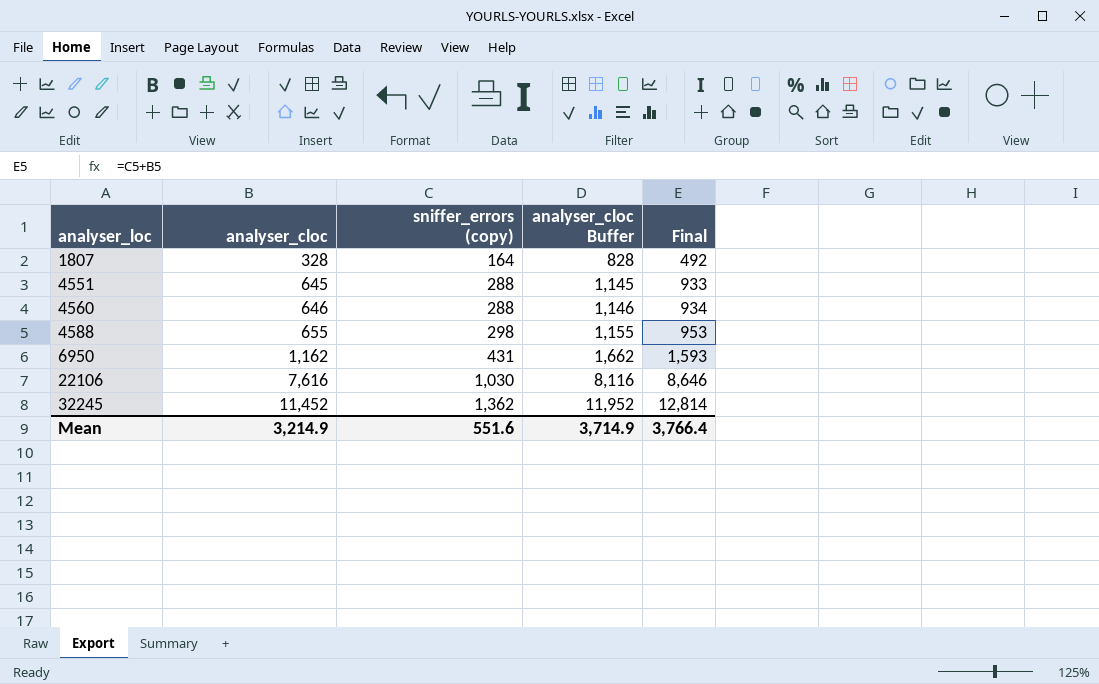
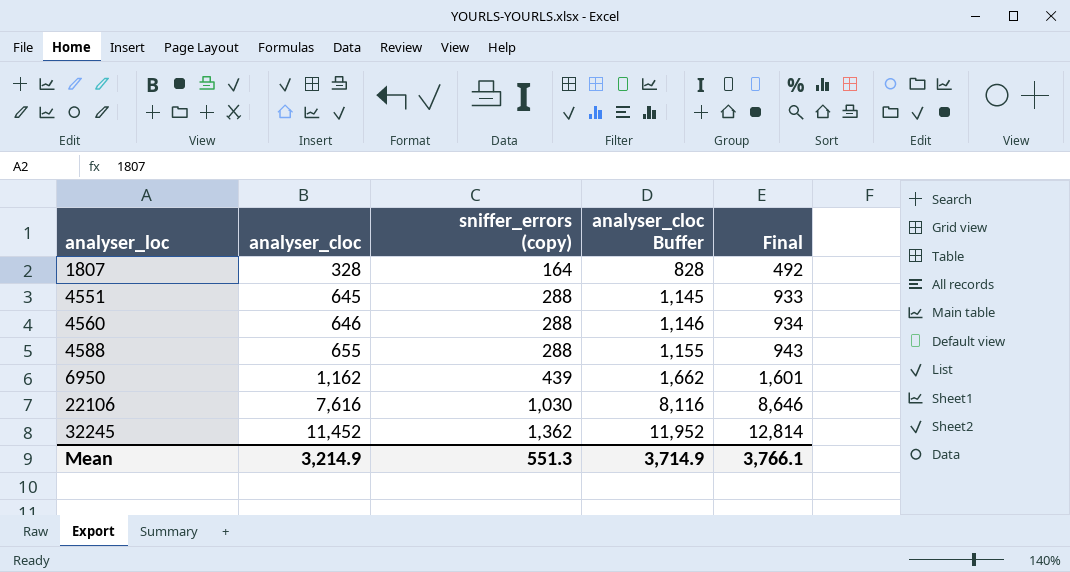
4588 | sniffer_errors (copy): 298 -> 288
4588 | Final: 953 -> 943
6950 | sniffer_errors (copy): 431 -> 439
6950 | Final: 1,593 -> 1,601
Mean | sniffer_errors (copy): 551.6 -> 551.3
Mean | Final: 3,766.4 -> 3,766.1

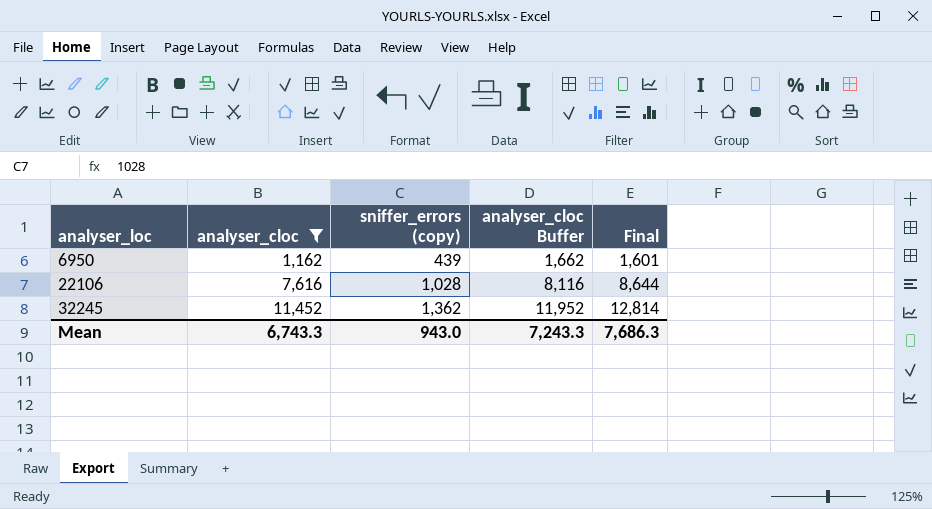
filter: none -> analyser_cloc >= 1,162
22106 | sniffer_errors (copy): 1,030 -> 1,028
22106 | Final: 8,646 -> 8,644
Mean | analyser_cloc: 3,214.9 -> 6,743.3
Mean | sniffer_errors (copy): 551.3 -> 943.0
Mean | analyser_cloc Buffer: 3,714.9 -> 7,243.3
Mean | Final: 3,766.1 -> 7,686.3

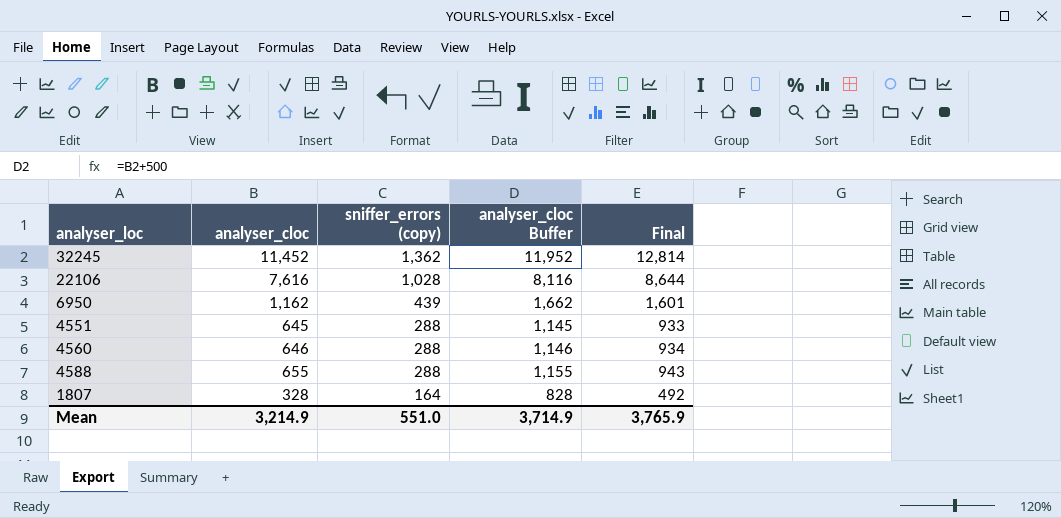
filter: analyser_cloc >= 1,162 -> none
row order: analyser_loc ascending -> sniffer_errors (copy) descending
Mean | analyser_cloc: 6,743.3 -> 3,214.9
Mean | sniffer_errors (copy): 943.0 -> 551.0
Mean | analyser_cloc Buffer: 7,243.3 -> 3,714.9
Mean | Final: 7,686.3 -> 3,765.9

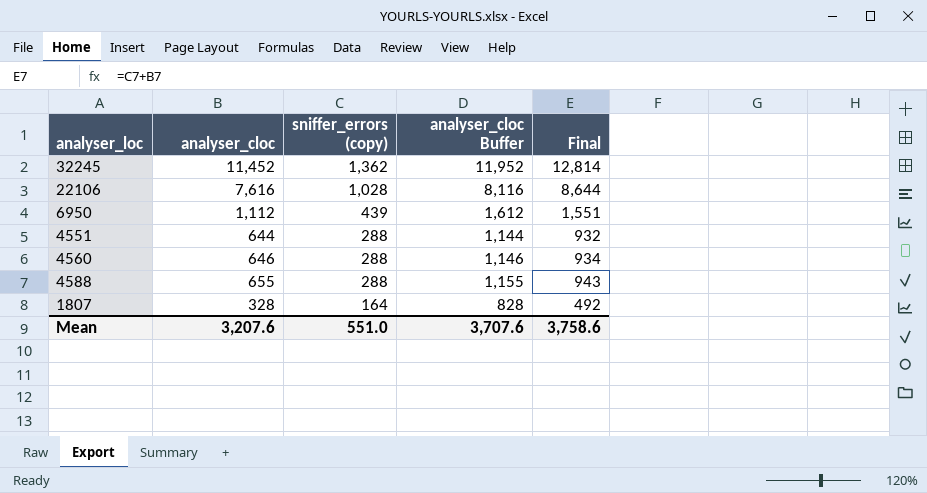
6950 | analyser_cloc: 1,162 -> 1,112
6950 | analyser_cloc Buffer: 1,662 -> 1,612
6950 | Final: 1,601 -> 1,551
4551 | analyser_cloc: 645 -> 644
4551 | analyser_cloc Buffer: 1,145 -> 1,144
4551 | Final: 933 -> 932
Mean | analyser_cloc: 3,214.9 -> 3,207.6
Mean | analyser_cloc Buffer: 3,714.9 -> 3,707.6
Mean | Final: 3,765.9 -> 3,758.6

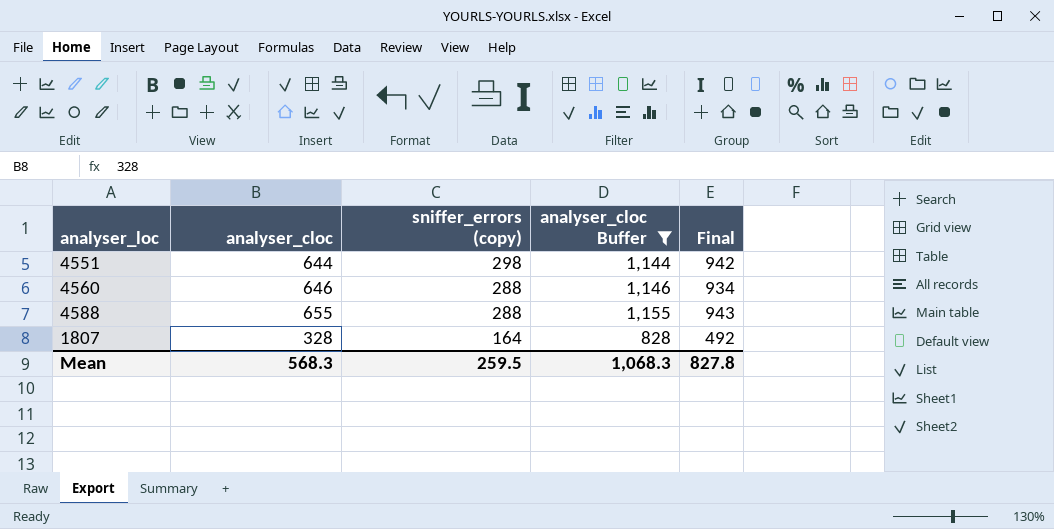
filter: none -> analyser_cloc Buffer <= 1,155
4551 | sniffer_errors (copy): 288 -> 298
4551 | Final: 932 -> 942
Mean | analyser_cloc: 3,207.6 -> 568.3
Mean | sniffer_errors (copy): 551.0 -> 259.5
Mean | analyser_cloc Buffer: 3,707.6 -> 1,068.3
Mean | Final: 3,758.6 -> 827.8

